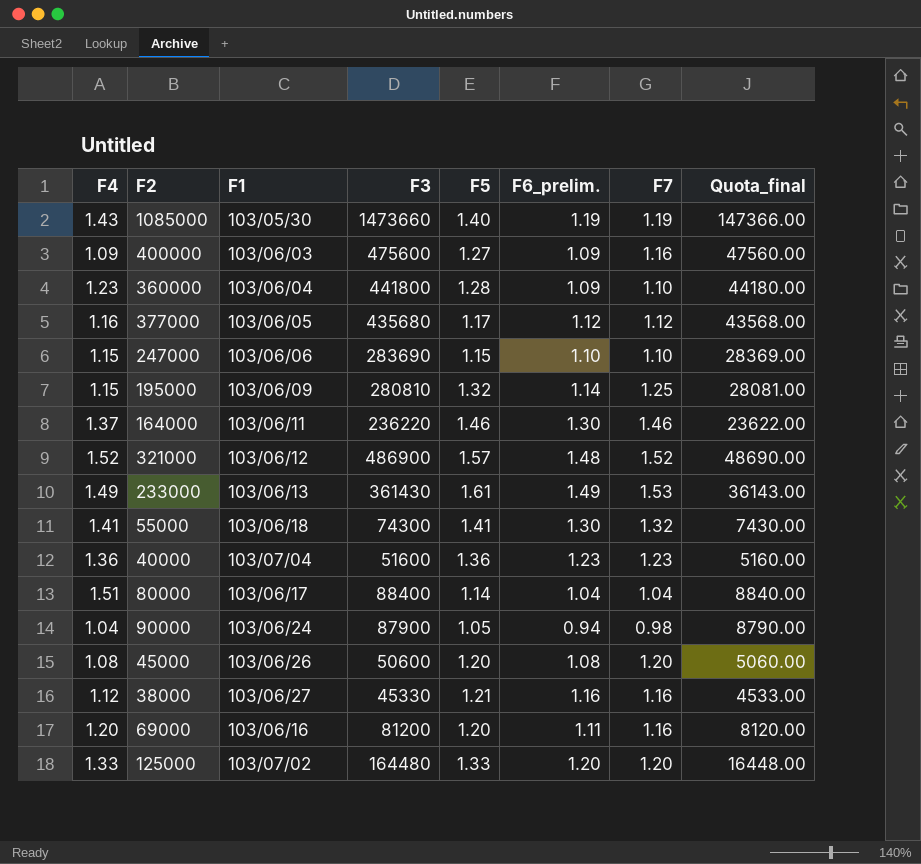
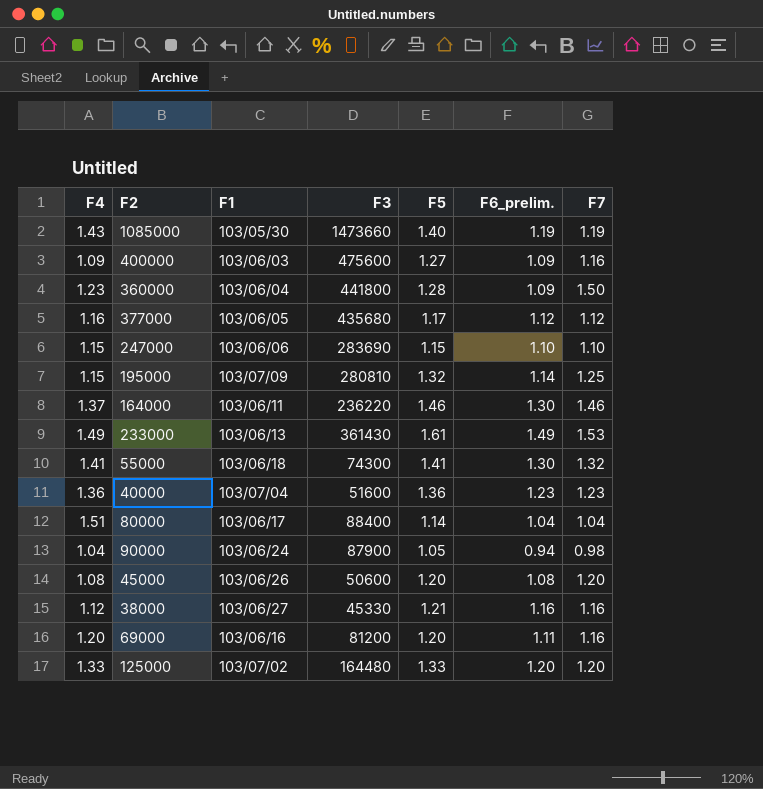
column Quota_final | formula: [F3] * 0.1 -> none
row 321000: 1.52 | 103/06/12 | 486900 | 1.57 | 1.48 | 1.52 | 48690.00 -> none
360000 | F7: 1.10 -> 1.50
195000 | F1: 103/06/09 -> 103/07/09

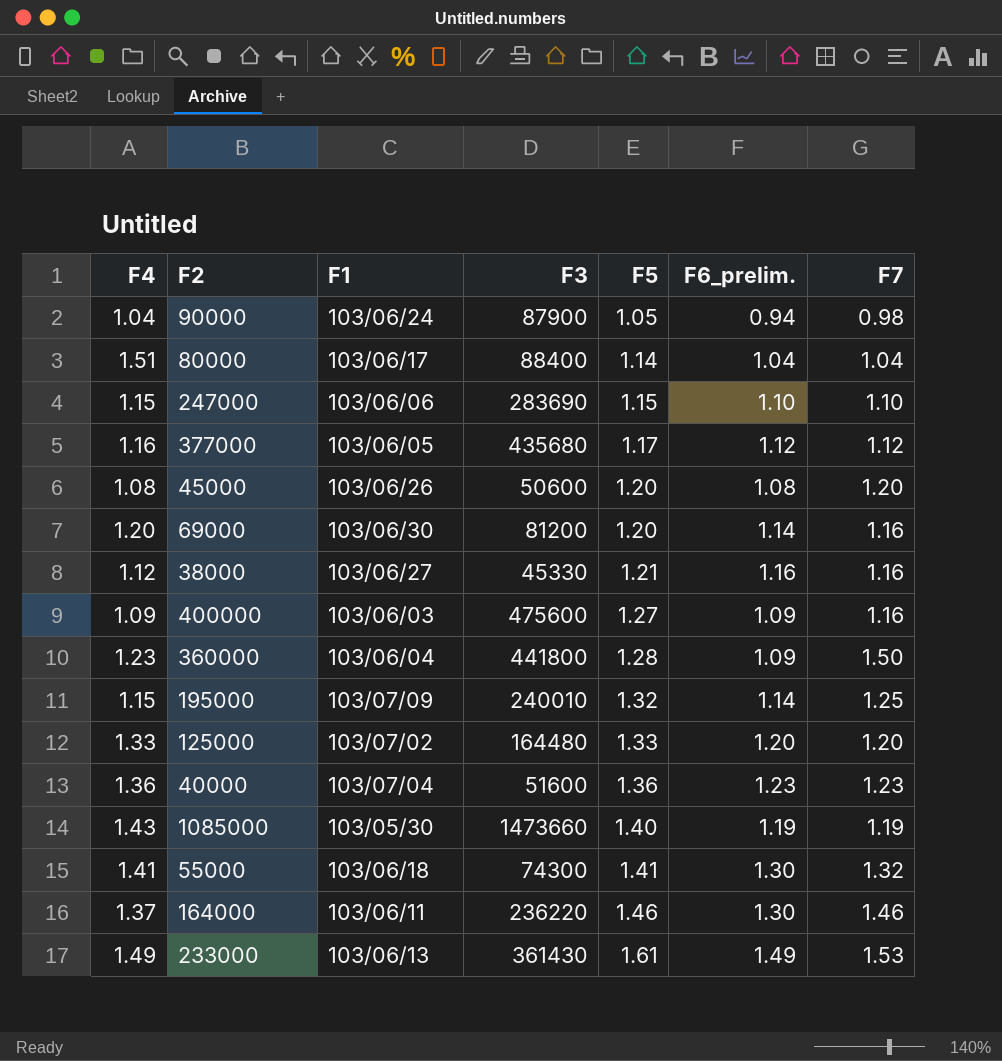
row order: none -> F5 ascending
69000 | F1: 103/06/16 -> 103/06/30
69000 | F6_prelim.: 1.11 -> 1.14
195000 | F3: 280810 -> 240010

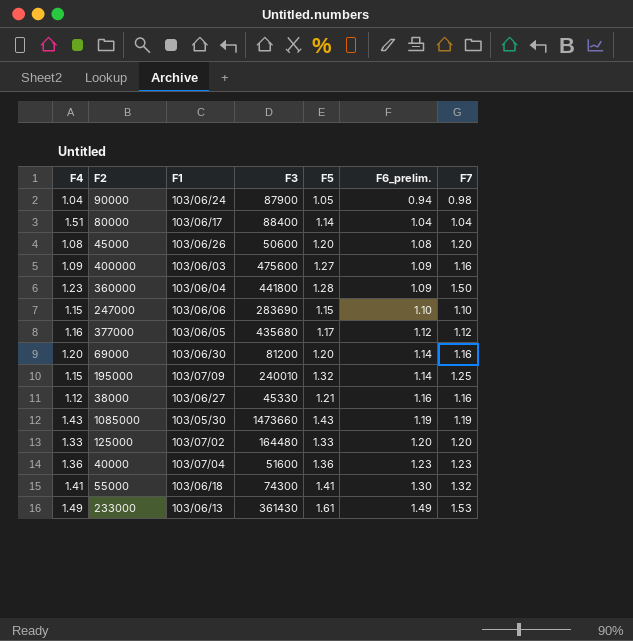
row order: F5 ascending -> F6_prelim. ascending
row 164000: 1.37 | 103/06/11 | 236220 | 1.46 | 1.30 | 1.46 -> none
1085000 | F5: 1.40 -> 1.43

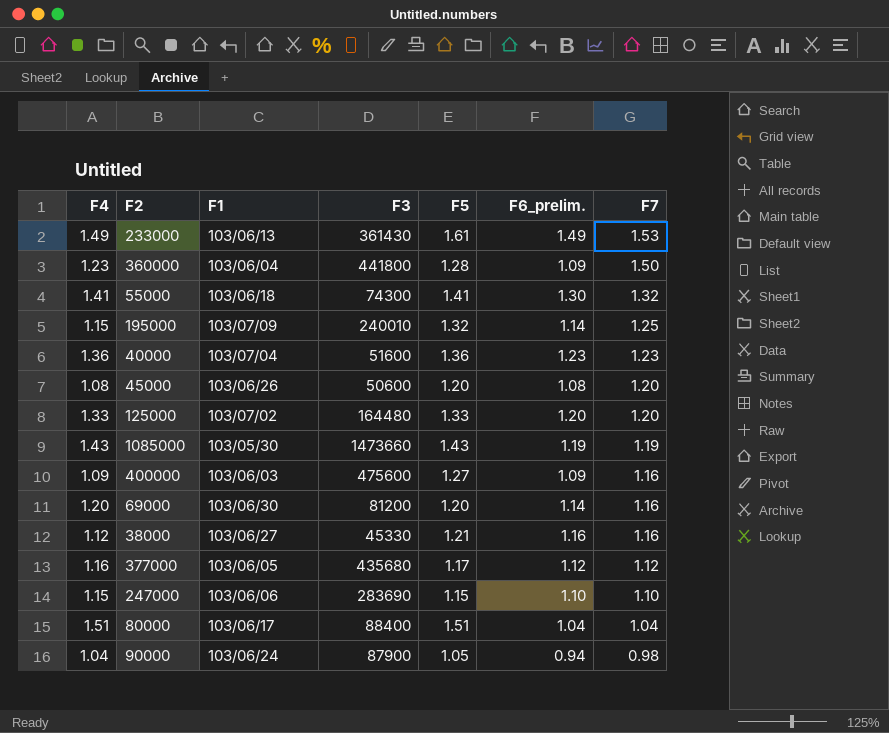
row order: F6_prelim. ascending -> F7 descending
80000 | F5: 1.14 -> 1.51

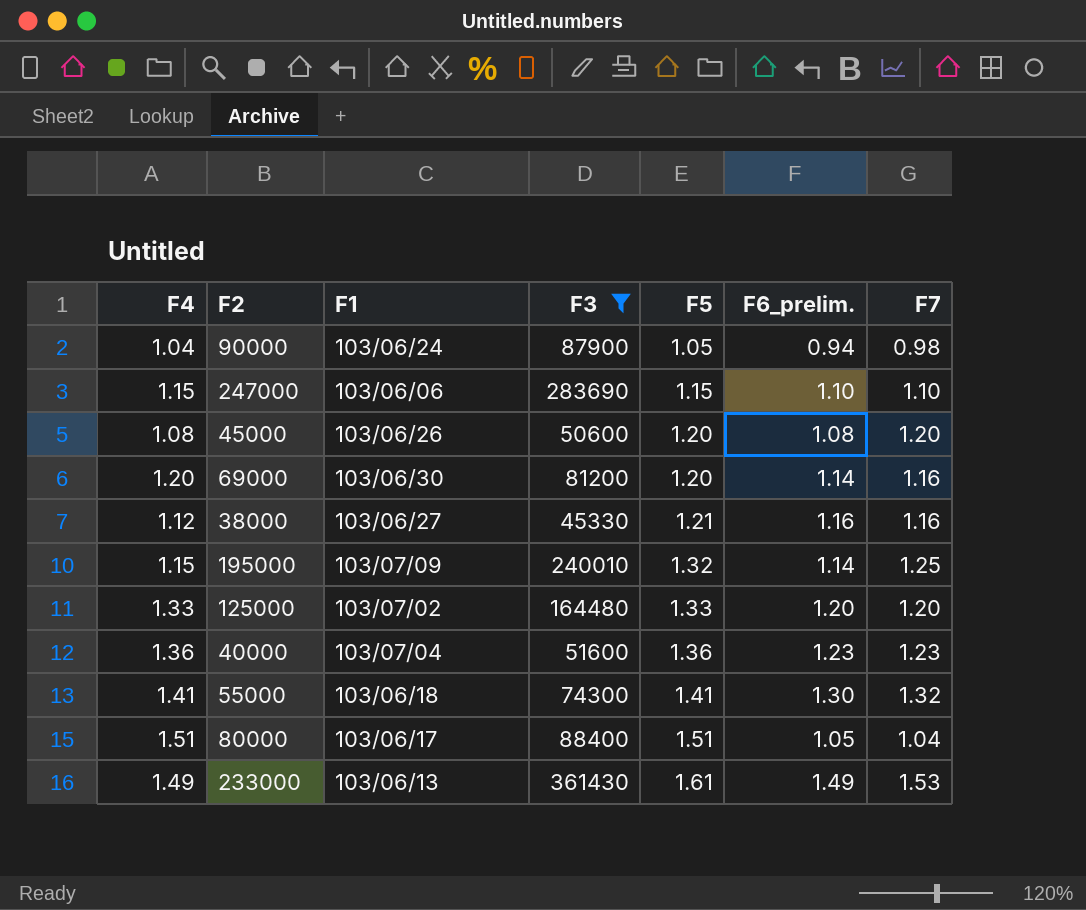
filter: none -> F3 <= 361430
row order: F7 descending -> F5 ascending
80000 | F6_prelim.: 1.04 -> 1.05

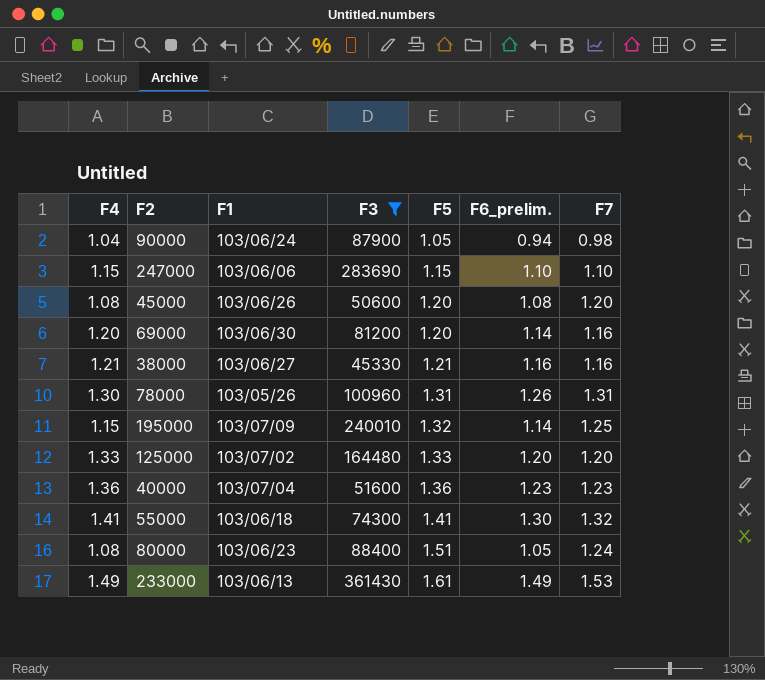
38000 | F4: 1.12 -> 1.21
row 78000: none -> 1.30 | 103/05/26 | 100960 | 1.31 | 1.26 | 1.31
80000 | F4: 1.51 -> 1.08
80000 | F1: 103/06/17 -> 103/06/23
80000 | F7: 1.04 -> 1.24

